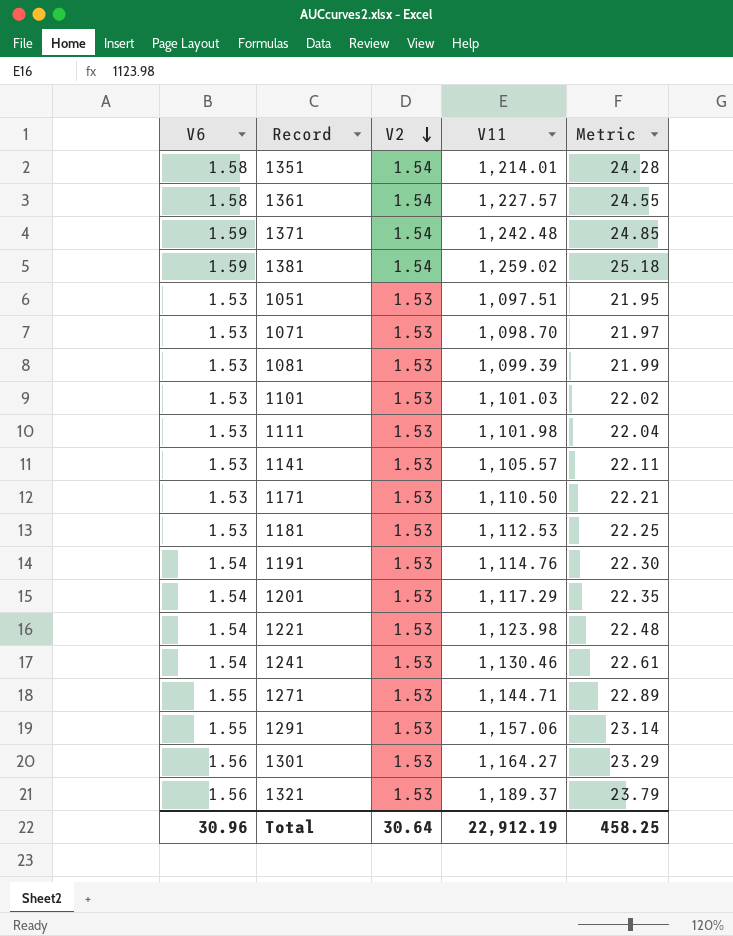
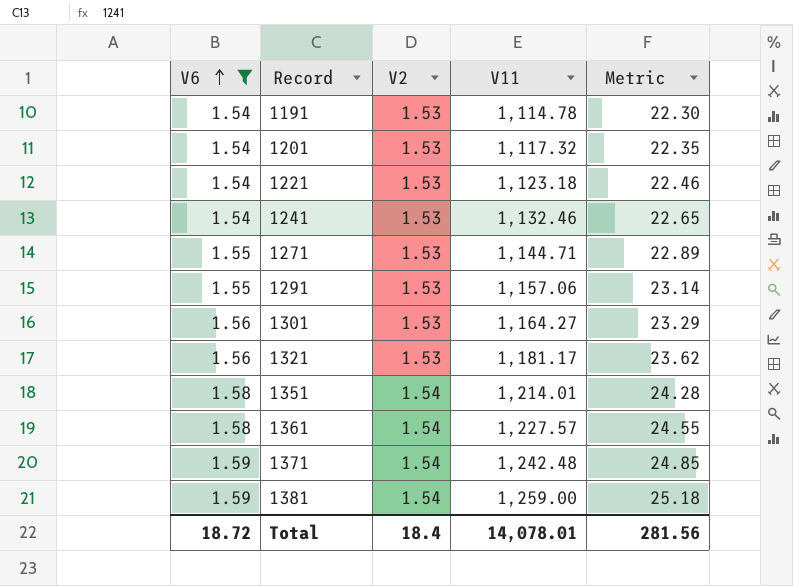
filter: none -> V6 != 1.53
row order: V2 descending -> V6 ascending
1191 | V11: 1,114.76 -> 1,114.78
1201 | V11: 1,117.29 -> 1,117.32
1221 | V11: 1,123.98 -> 1,123.18
1221 | Metric: 22.48 -> 22.46
1241 | V11: 1,130.46 -> 1,132.46
1241 | Metric: 22.61 -> 22.65
1321 | V11: 1,189.37 -> 1,181.17
1321 | Metric: 23.79 -> 23.62
1381 | V11: 1,259.02 -> 1,259.00
Total | V6: 30.96 -> 18.72
Total | V2: 30.64 -> 18.4
Total | V11: 22,912.19 -> 14,078.01
Total | Metric: 458.25 -> 281.56

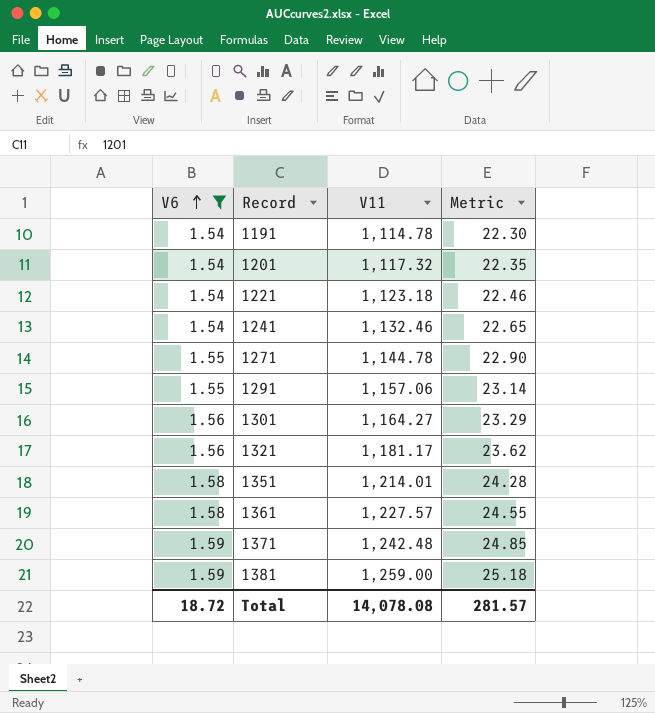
column V2 | position: 3 -> none
1271 | V11: 1,144.71 -> 1,144.78
1271 | Metric: 22.89 -> 22.90
Total | V11: 14,078.01 -> 14,078.08
Total | Metric: 281.56 -> 281.57

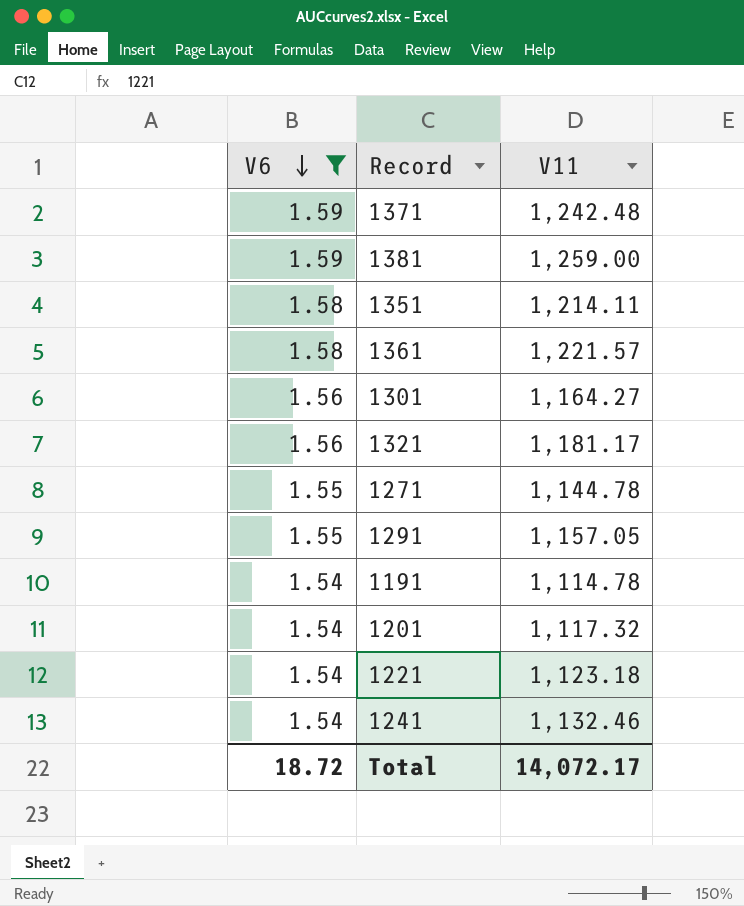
row order: V6 ascending -> V6 descending
column Metric | formula: [V11] * 0.02 -> none
1351 | V11: 1,214.01 -> 1,214.11
1361 | V11: 1,227.57 -> 1,221.57
1291 | V11: 1,157.06 -> 1,157.05
Total | V11: 14,078.08 -> 14,072.17

